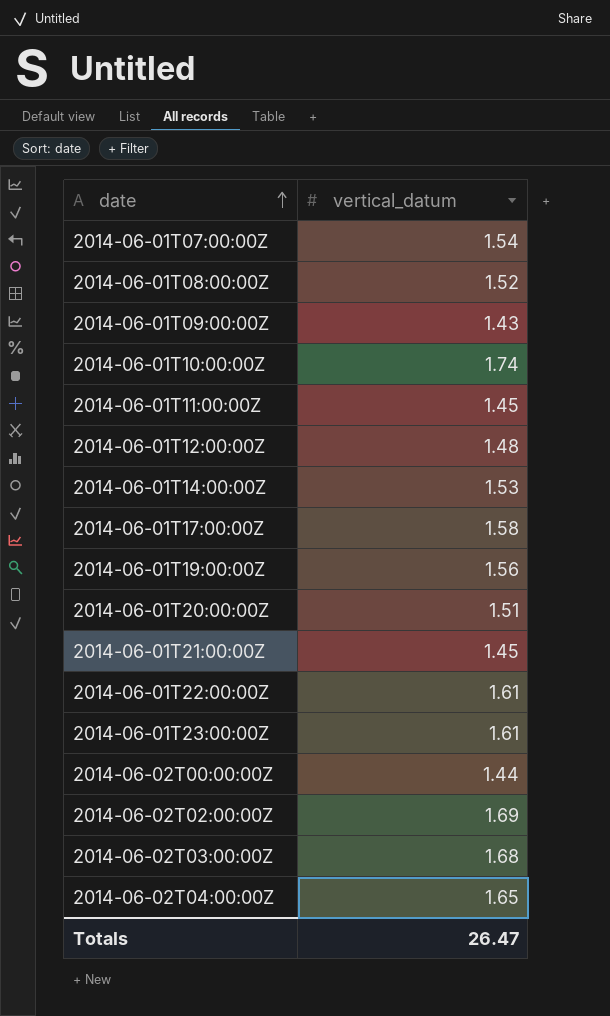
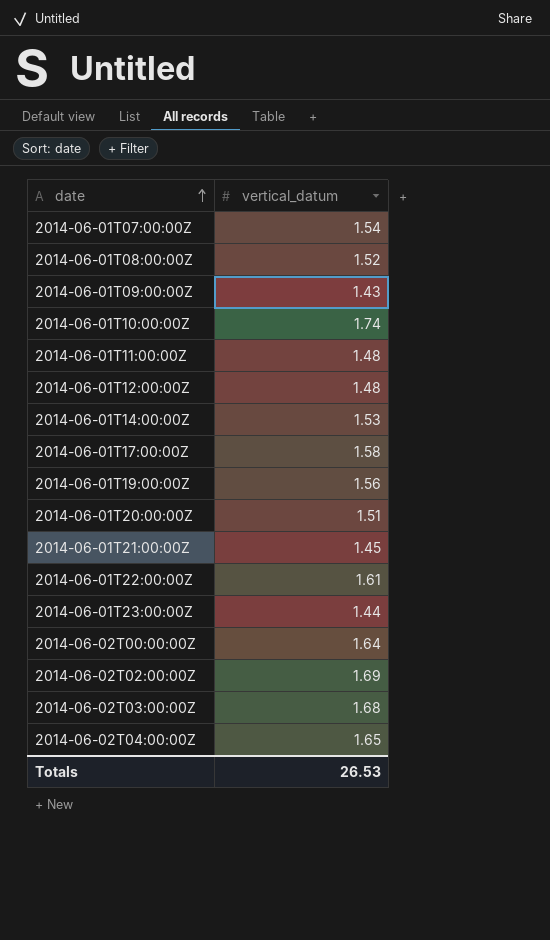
2014-06-01T11:00:00Z | vertical_datum: 1.45 -> 1.48
2014-06-01T23:00:00Z | vertical_datum: 1.61 -> 1.44
2014-06-02T00:00:00Z | vertical_datum: 1.44 -> 1.64
Totals | vertical_datum: 26.47 -> 26.53

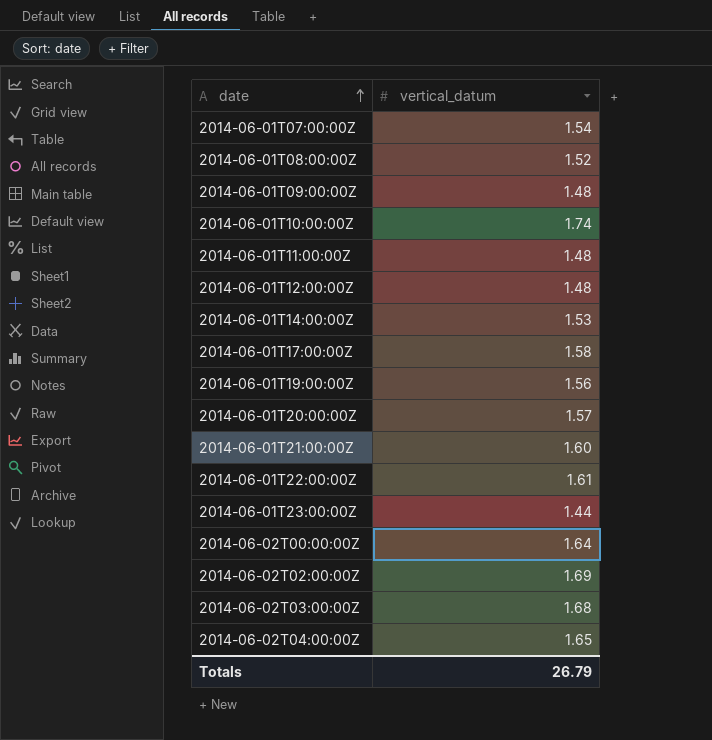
2014-06-01T09:00:00Z | vertical_datum: 1.43 -> 1.48
2014-06-01T20:00:00Z | vertical_datum: 1.51 -> 1.57
2014-06-01T21:00:00Z | vertical_datum: 1.45 -> 1.60
Totals | vertical_datum: 26.53 -> 26.79

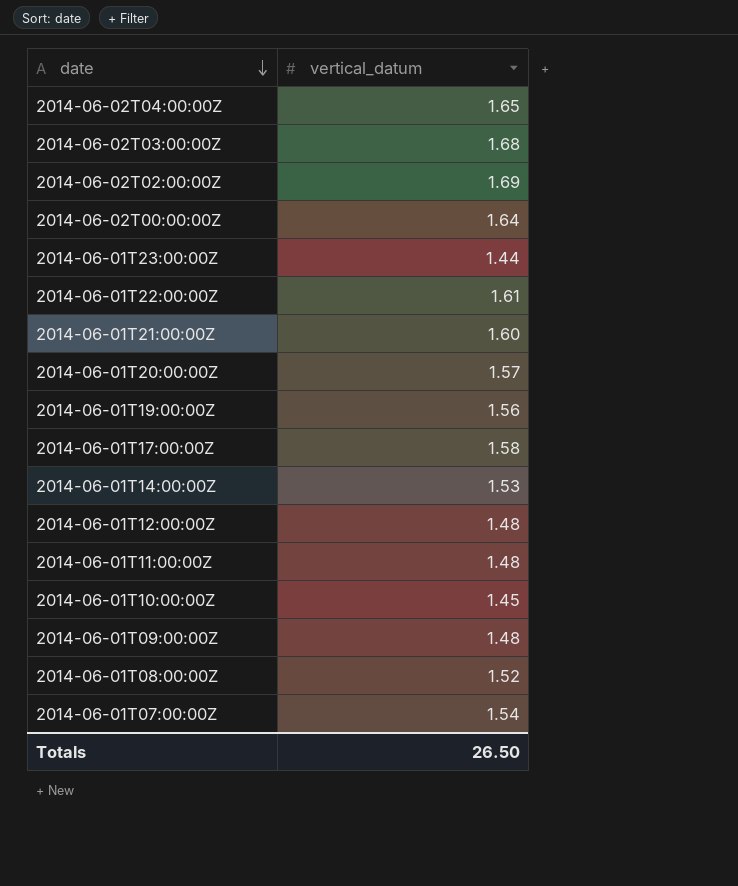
row order: date ascending -> date descending
2014-06-01T10:00:00Z | vertical_datum: 1.74 -> 1.45
Totals | vertical_datum: 26.79 -> 26.50

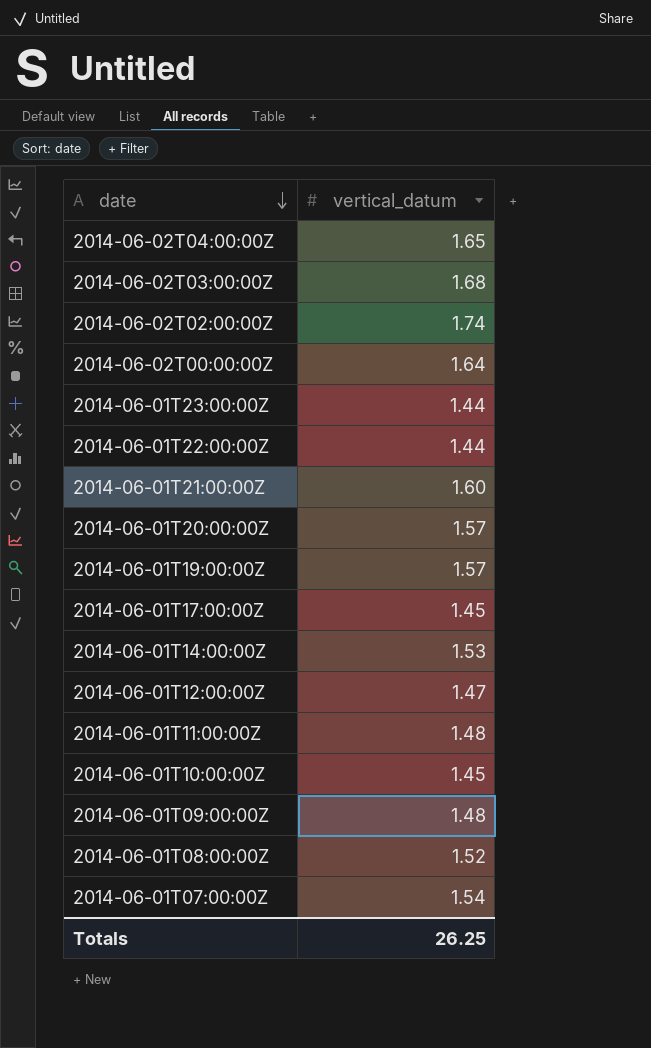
2014-06-02T02:00:00Z | vertical_datum: 1.69 -> 1.74
2014-06-01T22:00:00Z | vertical_datum: 1.61 -> 1.44
2014-06-01T19:00:00Z | vertical_datum: 1.56 -> 1.57
2014-06-01T17:00:00Z | vertical_datum: 1.58 -> 1.45
2014-06-01T12:00:00Z | vertical_datum: 1.48 -> 1.47
Totals | vertical_datum: 26.50 -> 26.25

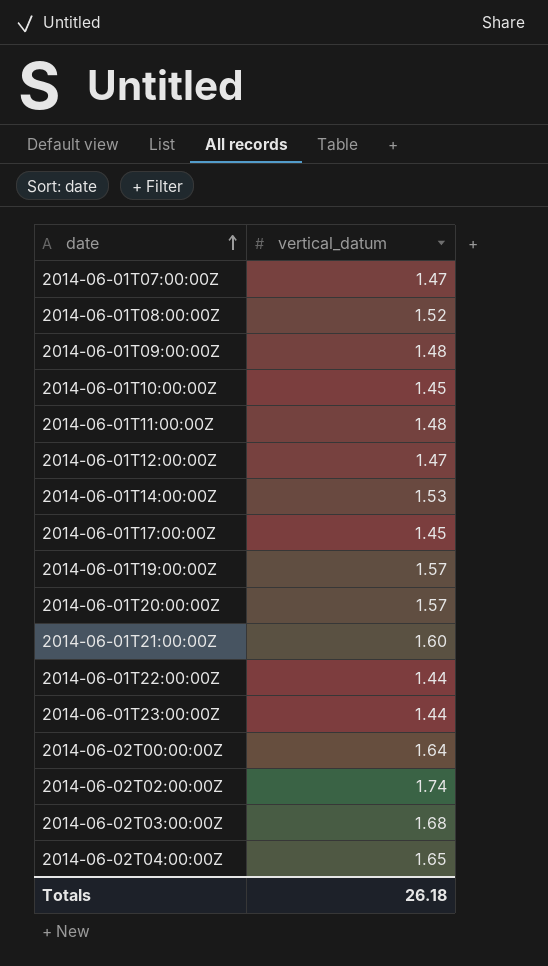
row order: date descending -> date ascending
2014-06-01T07:00:00Z | vertical_datum: 1.54 -> 1.47
Totals | vertical_datum: 26.25 -> 26.18

